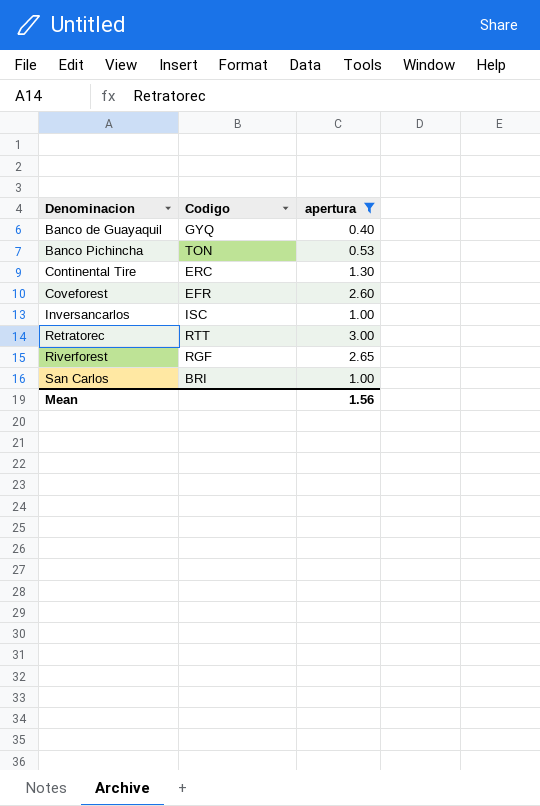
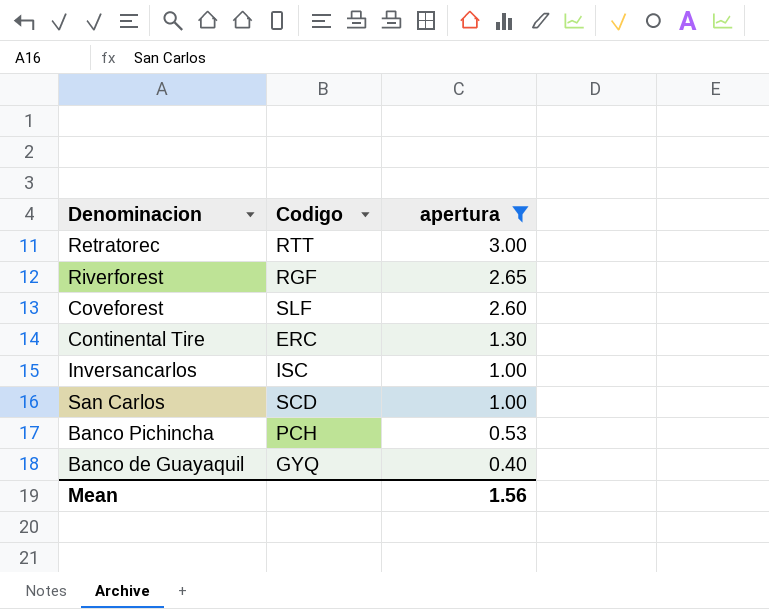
row order: Denominacion ascending -> apertura descending
Coveforest | Codigo: EFR -> SLF
San Carlos | Codigo: BRI -> SCD
Banco Pichincha | Codigo: TON -> PCH

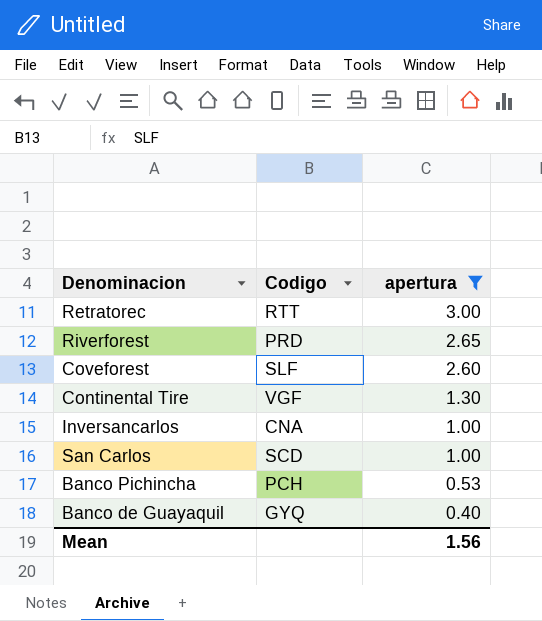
Riverforest | Codigo: RGF -> PRD
Continental Tire | Codigo: ERC -> VGF
Inversancarlos | Codigo: ISC -> CNA

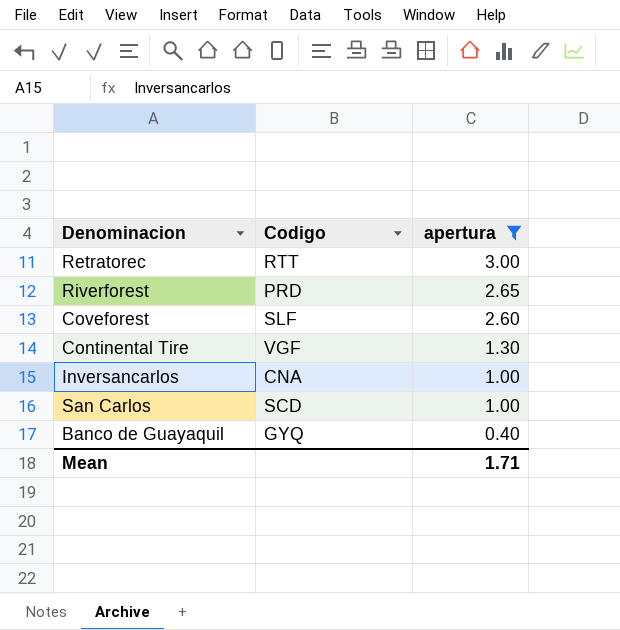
row Banco Pichincha: PCH | 0.53 -> none
Mean | apertura: 1.56 -> 1.71

